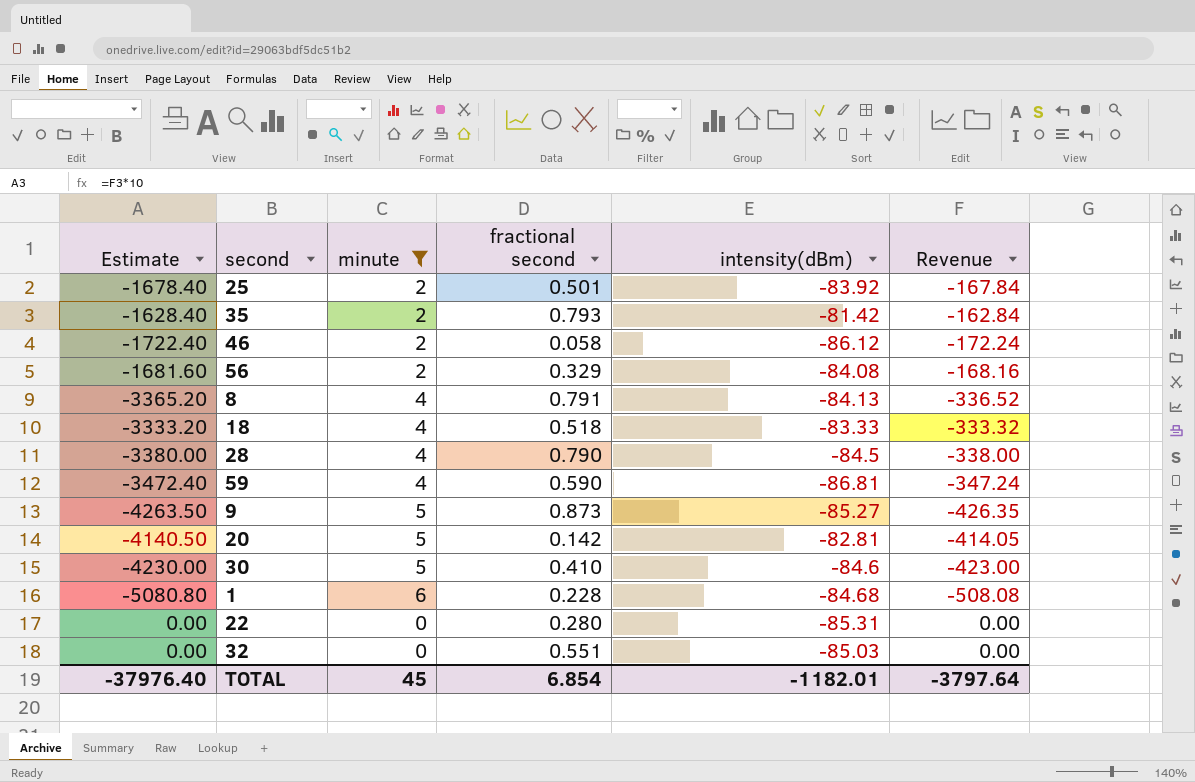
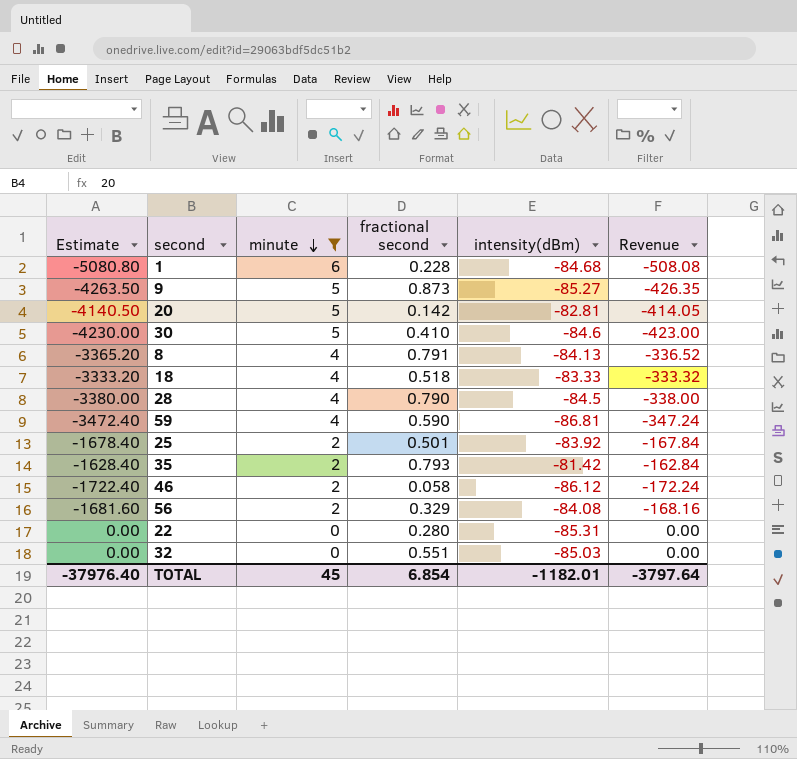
row order: none -> minute descending

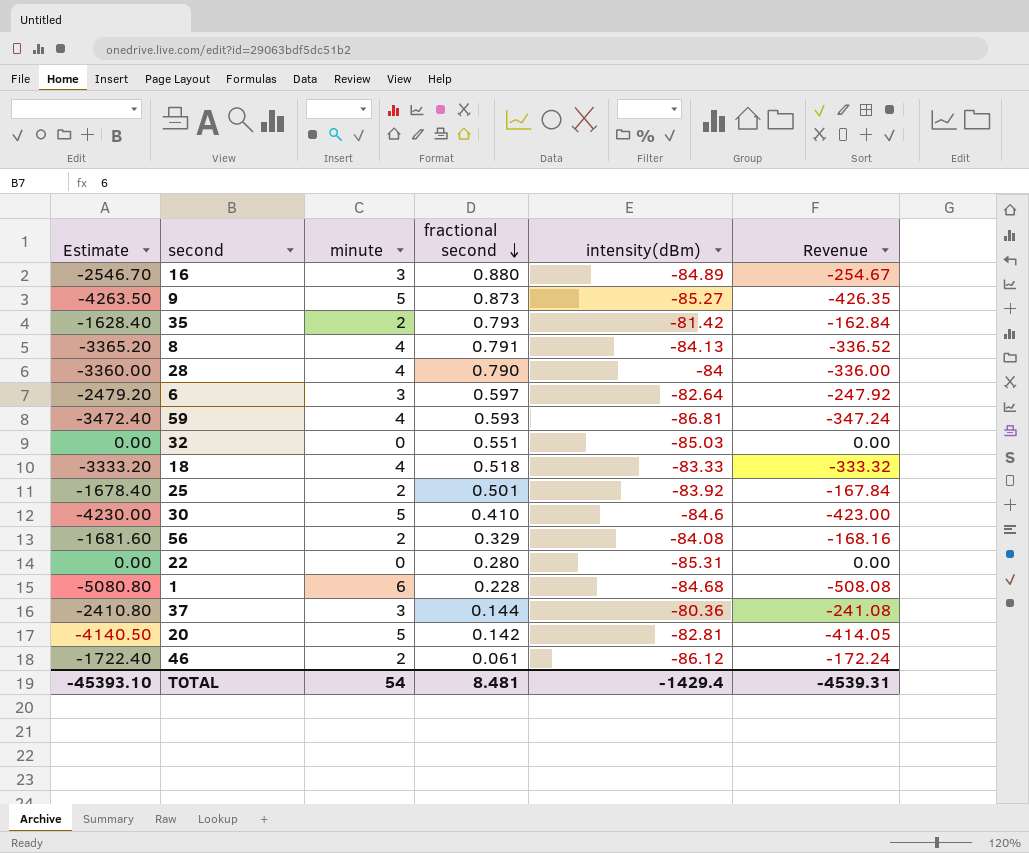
filter: minute != 3 -> none
row order: minute descending -> fractional second descending
28 | Estimate: -3380.00 -> -3360.00
28 | intensity(dBm): -84.5 -> -84
28 | Revenue: -338.00 -> -336.00
59 | fractional second: 0.590 -> 0.593
46 | fractional second: 0.058 -> 0.061
TOTAL | Estimate: -37976.40 -> -45393.10
TOTAL | minute: 45 -> 54
TOTAL | fractional second: 6.854 -> 8.481
TOTAL | intensity(dBm): -1182.01 -> -1429.4
TOTAL | Revenue: -3797.64 -> -4539.31

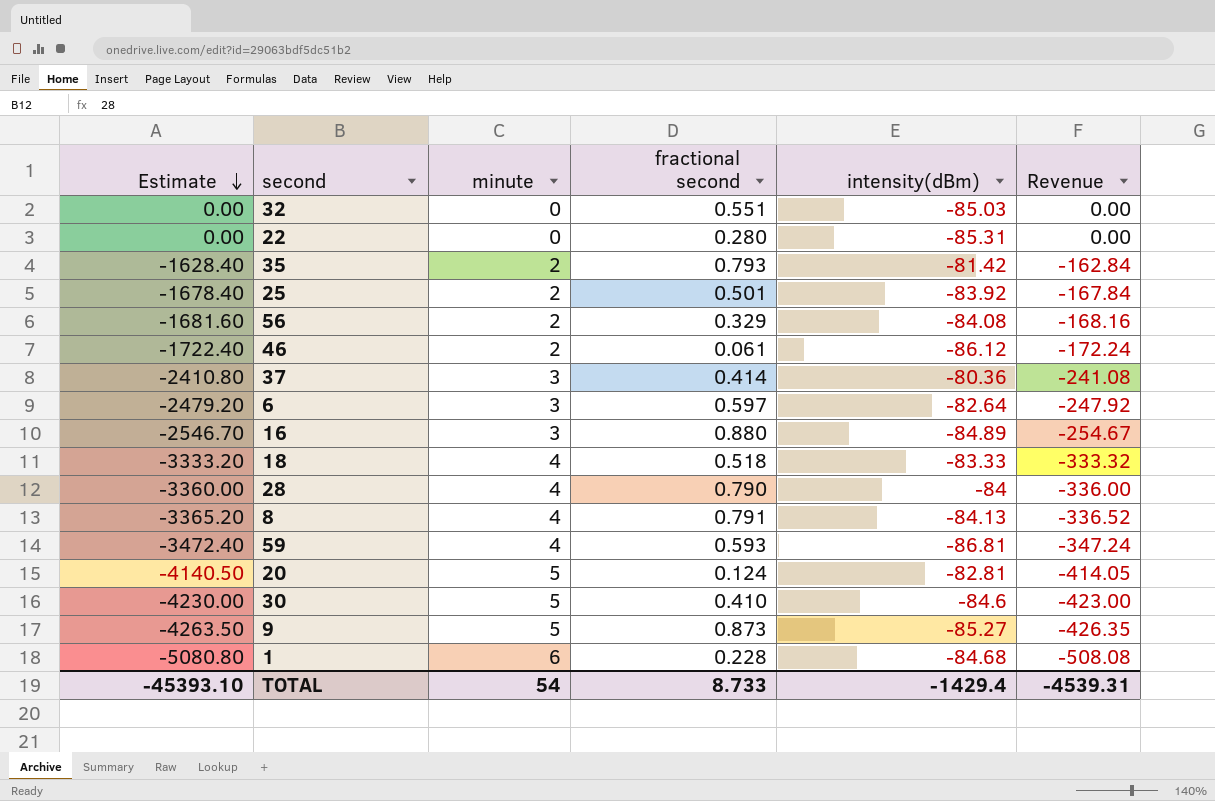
row order: fractional second descending -> Estimate descending
37 | fractional second: 0.144 -> 0.414
20 | fractional second: 0.142 -> 0.124
TOTAL | fractional second: 8.481 -> 8.733

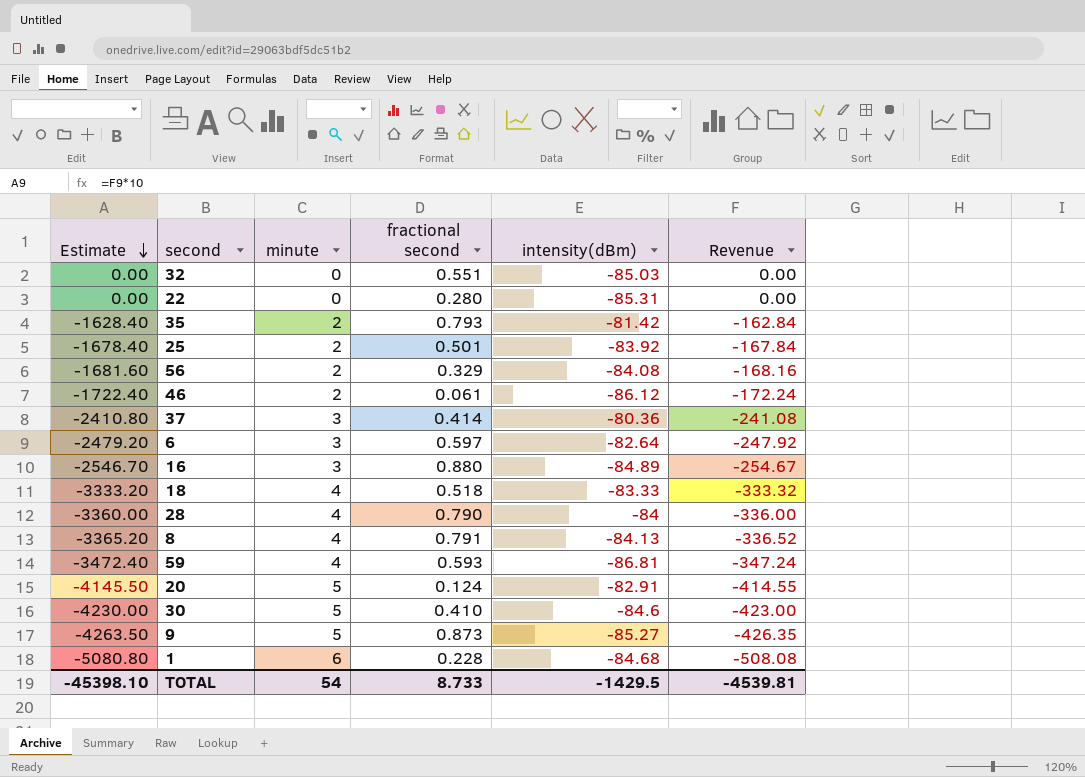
20 | Estimate: -4140.50 -> -4145.50
20 | intensity(dBm): -82.81 -> -82.91
20 | Revenue: -414.05 -> -414.55
TOTAL | Estimate: -45393.10 -> -45398.10
TOTAL | intensity(dBm): -1429.4 -> -1429.5
TOTAL | Revenue: -4539.31 -> -4539.81

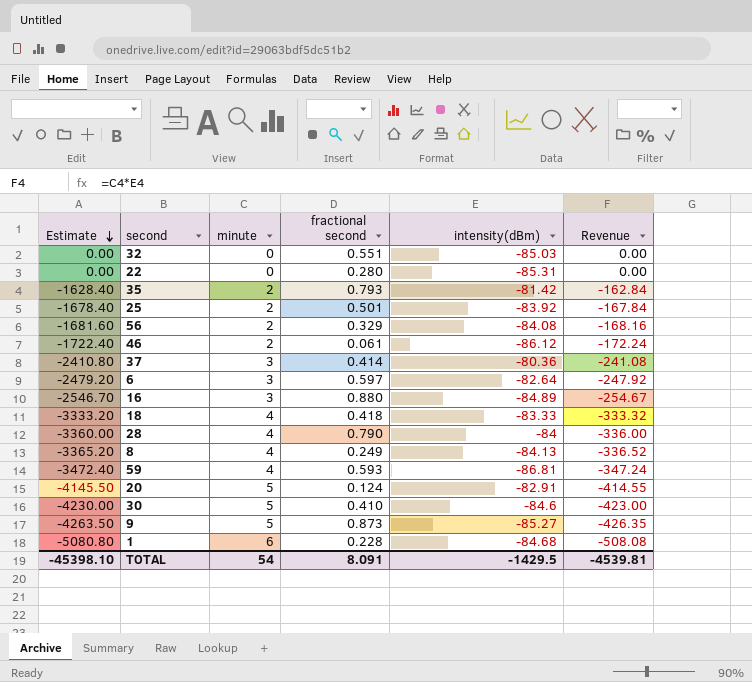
18 | fractional second: 0.518 -> 0.418
8 | fractional second: 0.791 -> 0.249
TOTAL | fractional second: 8.733 -> 8.091

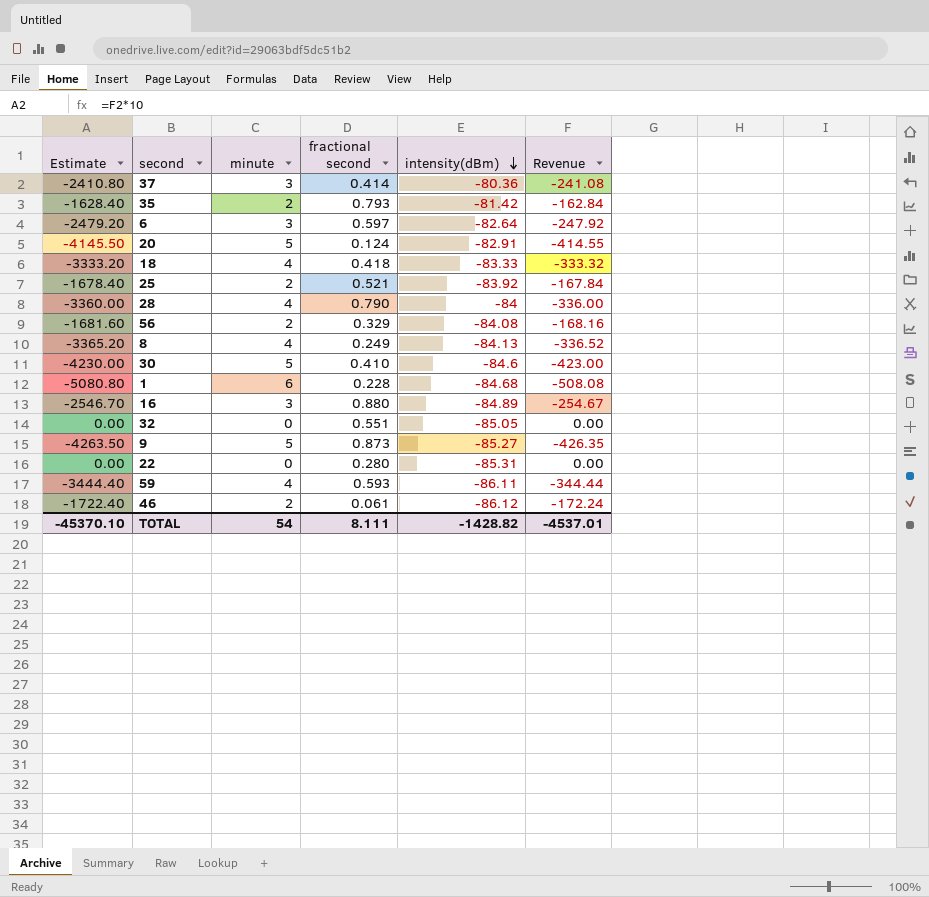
row order: Estimate descending -> intensity(dBm) descending
25 | fractional second: 0.501 -> 0.521
32 | intensity(dBm): -85.03 -> -85.05
59 | Estimate: -3472.40 -> -3444.40
59 | intensity(dBm): -86.81 -> -86.11
59 | Revenue: -347.24 -> -344.44
TOTAL | Estimate: -45398.10 -> -45370.10
TOTAL | fractional second: 8.091 -> 8.111
TOTAL | intensity(dBm): -1429.5 -> -1428.82
TOTAL | Revenue: -4539.81 -> -4537.01

